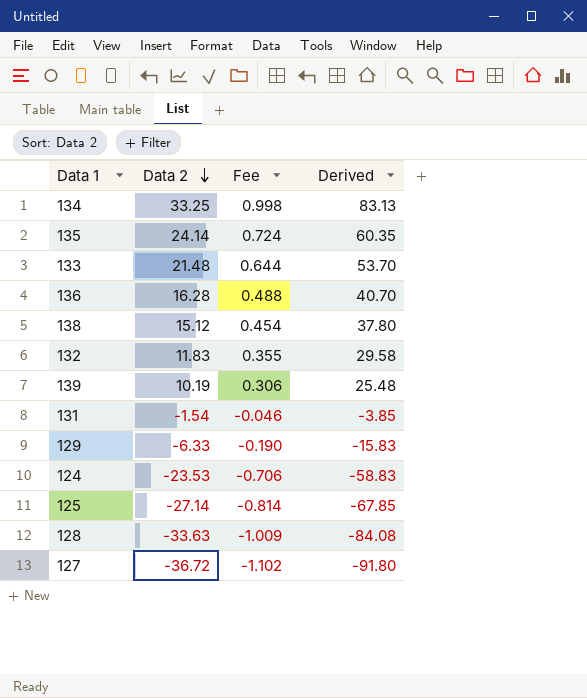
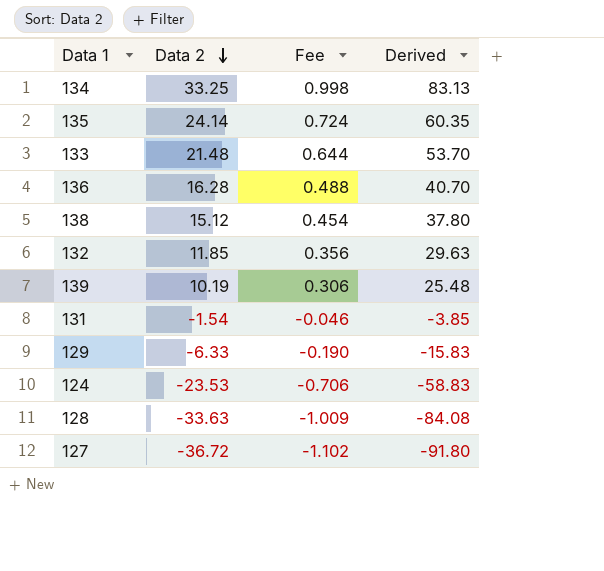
row 125: -27.14 | -0.814 | -67.85 -> none
132 | Data 2: 11.83 -> 11.85
132 | Fee: 0.355 -> 0.356
132 | Derived: 29.58 -> 29.63

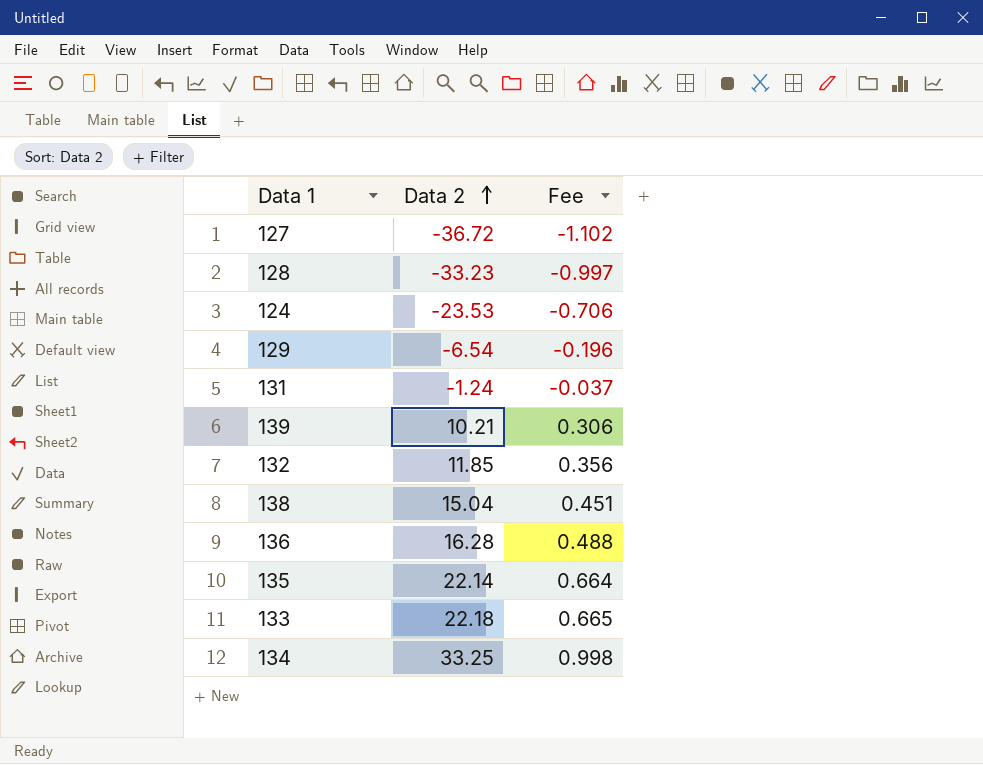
row order: Data 2 descending -> Data 2 ascending
column Derived | formula: [Data 2] * 2.5 -> none
128 | Data 2: -33.63 -> -33.23
128 | Fee: -1.009 -> -0.997
129 | Data 2: -6.33 -> -6.54
129 | Fee: -0.190 -> -0.196
131 | Data 2: -1.54 -> -1.24
131 | Fee: -0.046 -> -0.037
139 | Data 2: 10.19 -> 10.21
138 | Data 2: 15.12 -> 15.04
138 | Fee: 0.454 -> 0.451
135 | Data 2: 24.14 -> 22.14
135 | Fee: 0.724 -> 0.664
133 | Data 2: 21.48 -> 22.18
133 | Fee: 0.644 -> 0.665

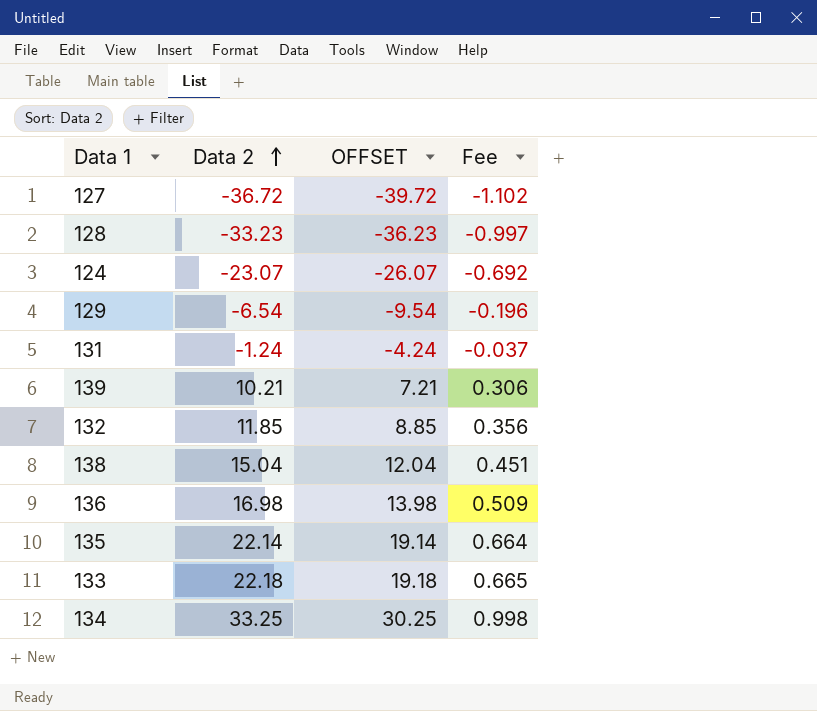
column OFFSET | formula: none -> [Data 2] - 3
124 | Data 2: -23.53 -> -23.07
124 | Fee: -0.706 -> -0.692
136 | Data 2: 16.28 -> 16.98
136 | Fee: 0.488 -> 0.509

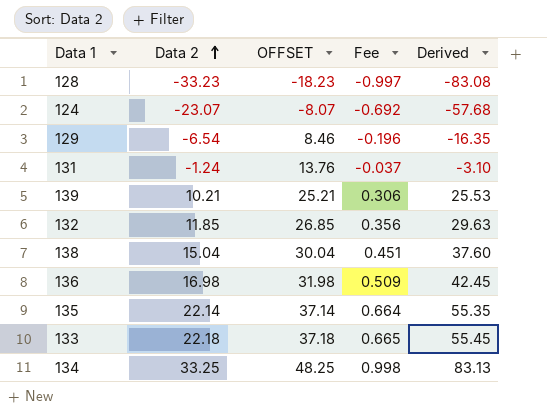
column OFFSET | formula: [Data 2] - 3 -> [Data 2] + 15
column Derived | formula: none -> [Data 2] * 2.5
row 127: -36.72 | -39.72 | -1.102 -> none

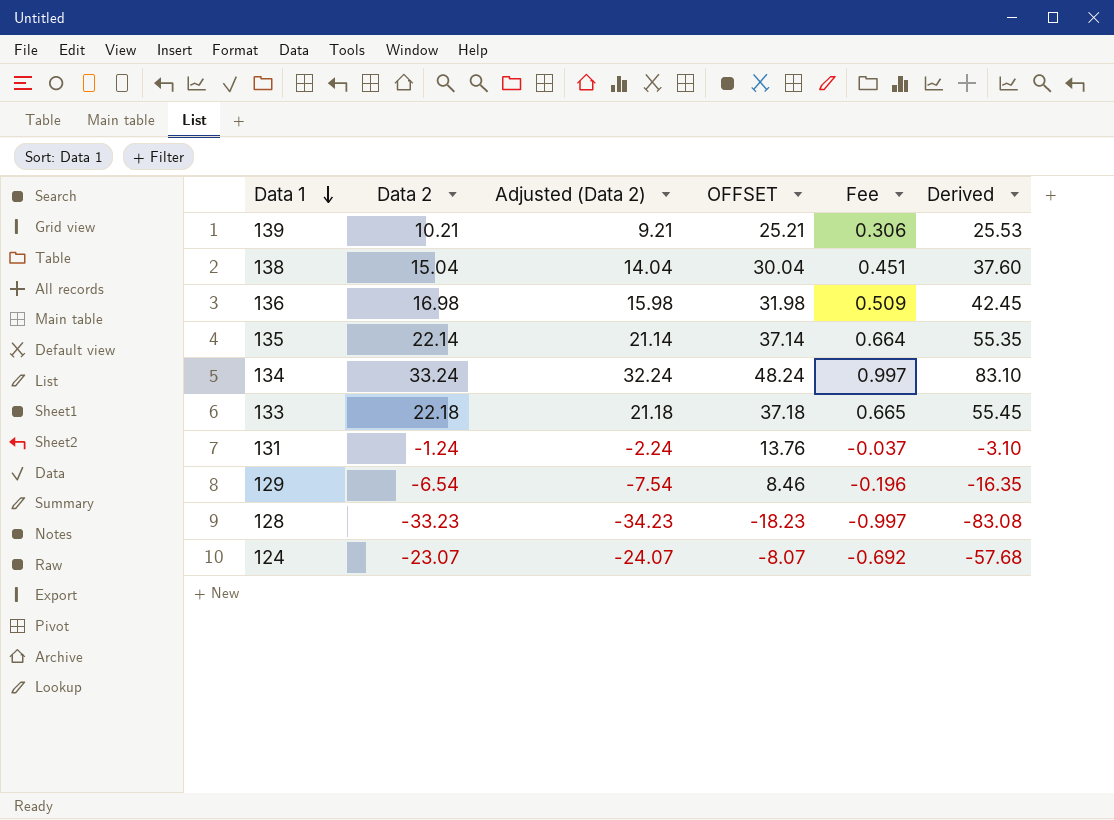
row order: Data 2 ascending -> Data 1 descending
column Adjusted (Data 2) | formula: none -> [Data 2] - 1
row 132: 11.85 | 26.85 | 0.356 | 29.63 -> none
134 | Data 2: 33.25 -> 33.24
134 | OFFSET: 48.25 -> 48.24
134 | Fee: 0.998 -> 0.997
134 | Derived: 83.13 -> 83.10

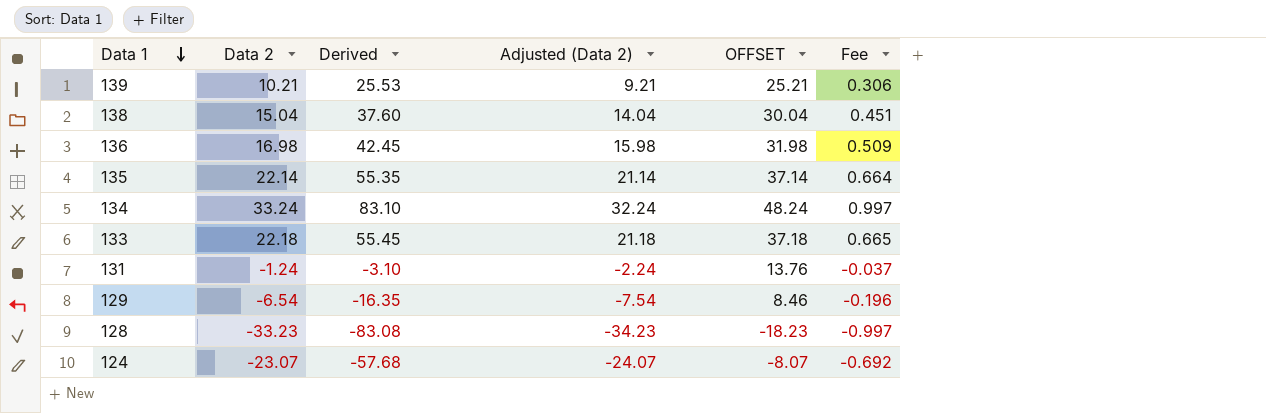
column Derived | position: 6 -> 3

